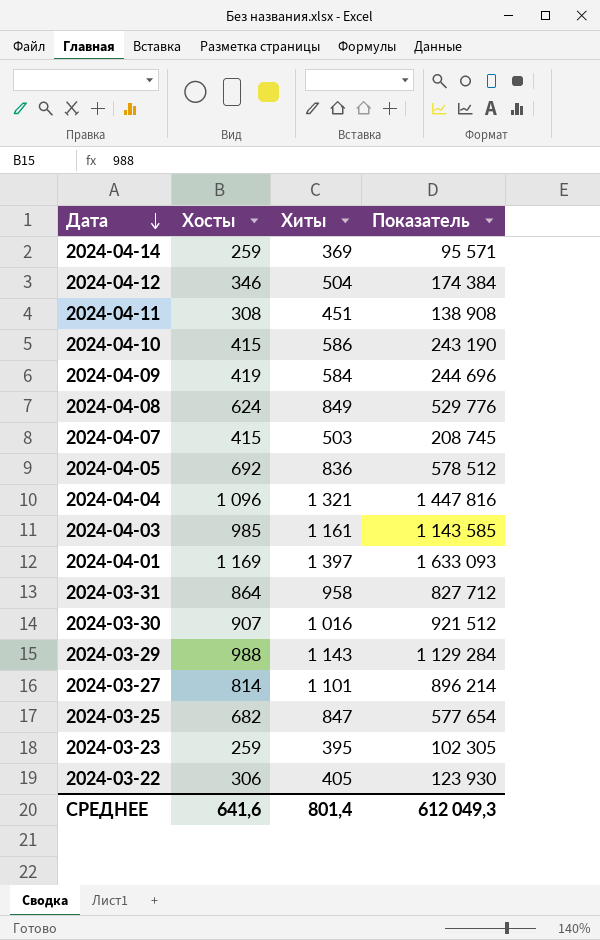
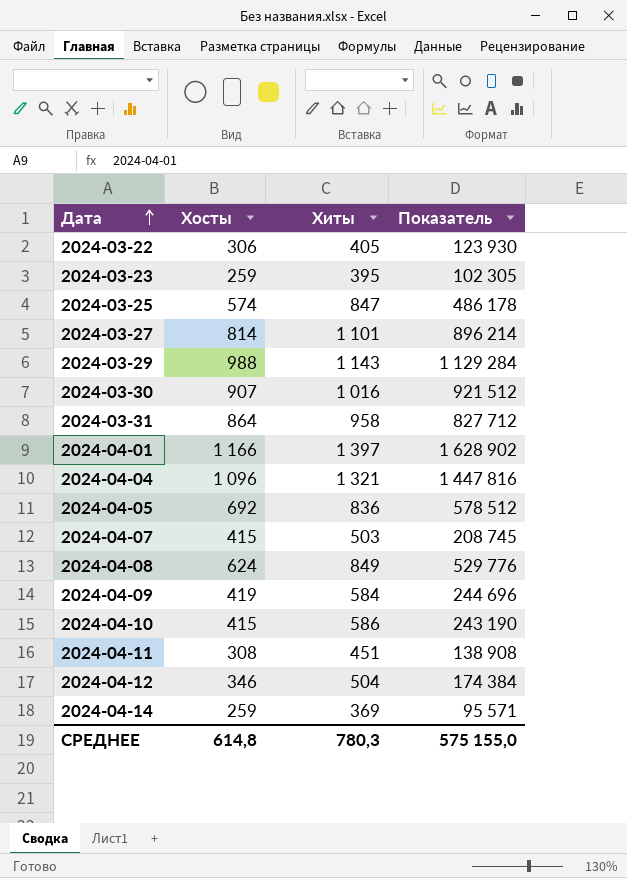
row order: Дата descending -> Дата ascending
row 2024-04-03: 985 | 1 161 | 1 143 585 -> none
2024-03-25 | Хосты: 682 -> 574
2024-03-25 | Показатель: 577 654 -> 486 178
2024-04-01 | Хосты: 1 169 -> 1 166
2024-04-01 | Показатель: 1 633 093 -> 1 628 902
СРЕДНЕЕ | Хосты: 641,6 -> 614,8
СРЕДНЕЕ | Хиты: 801,4 -> 780,3
СРЕДНЕЕ | Показатель: 612 049,3 -> 575 155,0

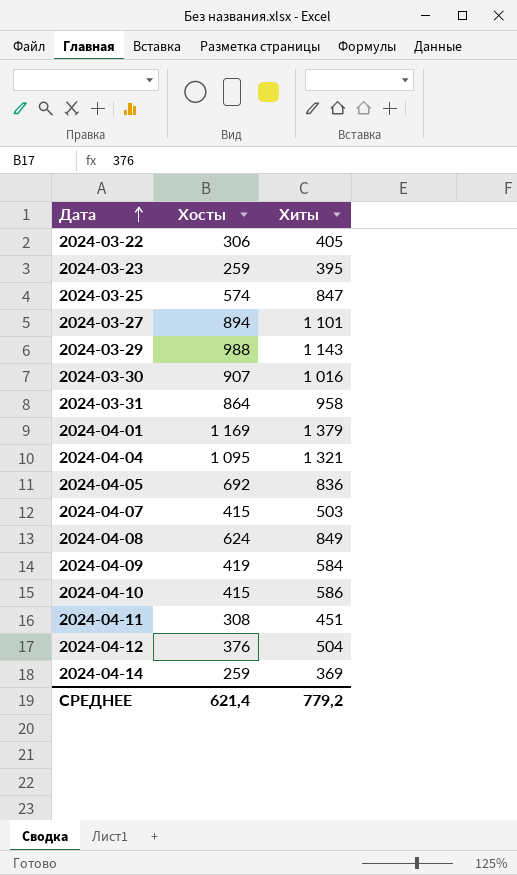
column Показатель | formula: [Хосты] * [Хиты] -> none
2024-03-27 | Хосты: 814 -> 894
2024-04-01 | Хосты: 1 166 -> 1 169
2024-04-01 | Хиты: 1 397 -> 1 379
2024-04-04 | Хосты: 1 096 -> 1 095
2024-04-12 | Хосты: 346 -> 376
СРЕДНЕЕ | Хосты: 614,8 -> 621,4
СРЕДНЕЕ | Хиты: 780,3 -> 779,2

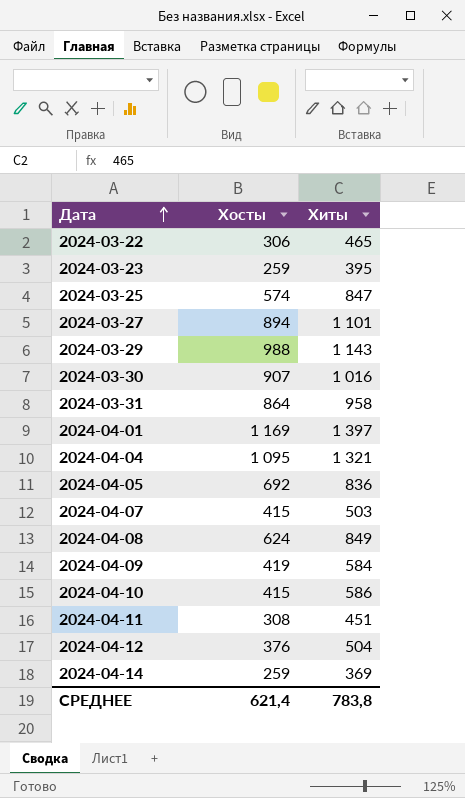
2024-03-22 | Хиты: 405 -> 465
2024-04-01 | Хиты: 1 379 -> 1 397
СРЕДНЕЕ | Хиты: 779,2 -> 783,8

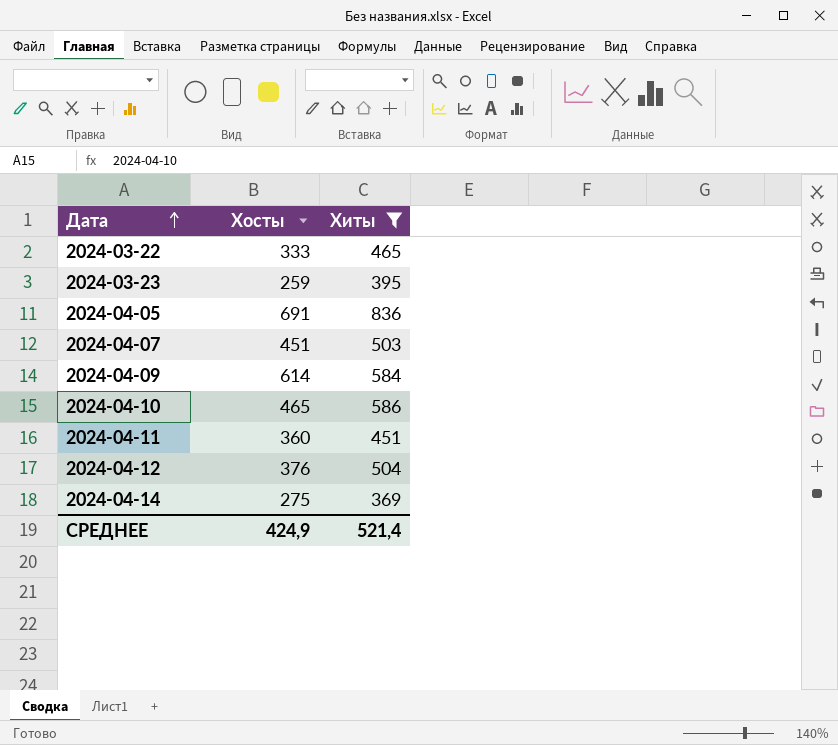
filter: none -> Хиты <= 836
2024-03-22 | Хосты: 306 -> 333
2024-04-05 | Хосты: 692 -> 691
2024-04-07 | Хосты: 415 -> 451
2024-04-09 | Хосты: 419 -> 614
2024-04-10 | Хосты: 415 -> 465
2024-04-11 | Хосты: 308 -> 360
2024-04-14 | Хосты: 259 -> 275
СРЕДНЕЕ | Хосты: 621,4 -> 424,9
СРЕДНЕЕ | Хиты: 783,8 -> 521,4

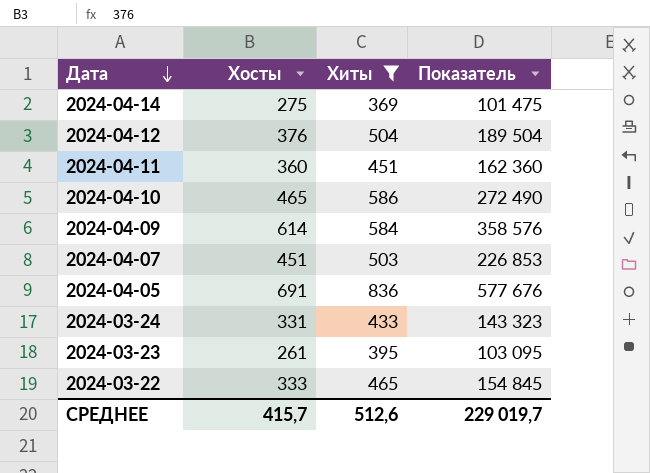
row order: Дата ascending -> Дата descending
column Показатель | formula: none -> [Хосты] * [Хиты]
row 2024-03-24: none -> 331 | 433 | 143 323
2024-03-23 | Хосты: 259 -> 261
СРЕДНЕЕ | Хосты: 424,9 -> 415,7
СРЕДНЕЕ | Хиты: 521,4 -> 512,6

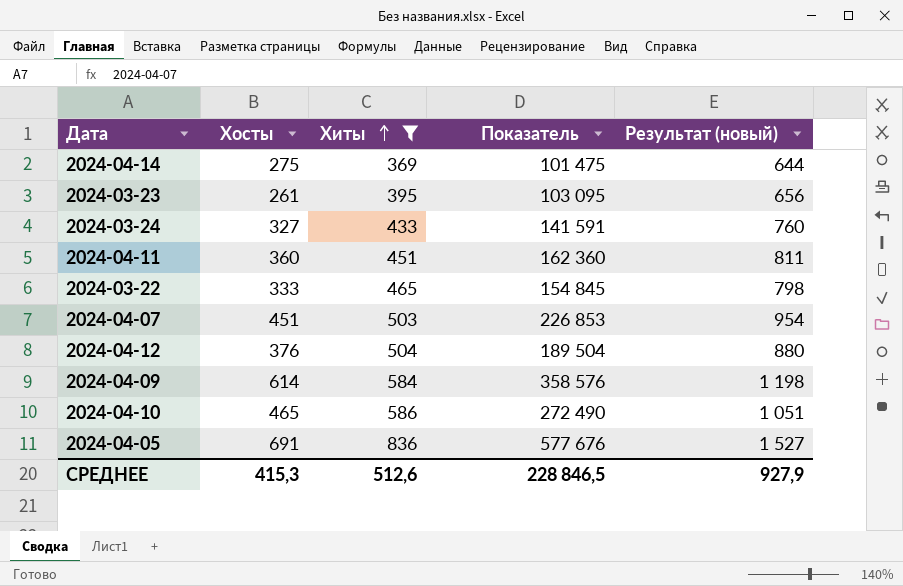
row order: Дата descending -> Хиты ascending
column Результат (новый) | formula: none -> [Хосты] + [Хиты]
2024-03-24 | Хосты: 331 -> 327
2024-03-24 | Показатель: 143 323 -> 141 591
СРЕДНЕЕ | Хосты: 415,7 -> 415,3
СРЕДНЕЕ | Показатель: 229 019,7 -> 228 846,5

